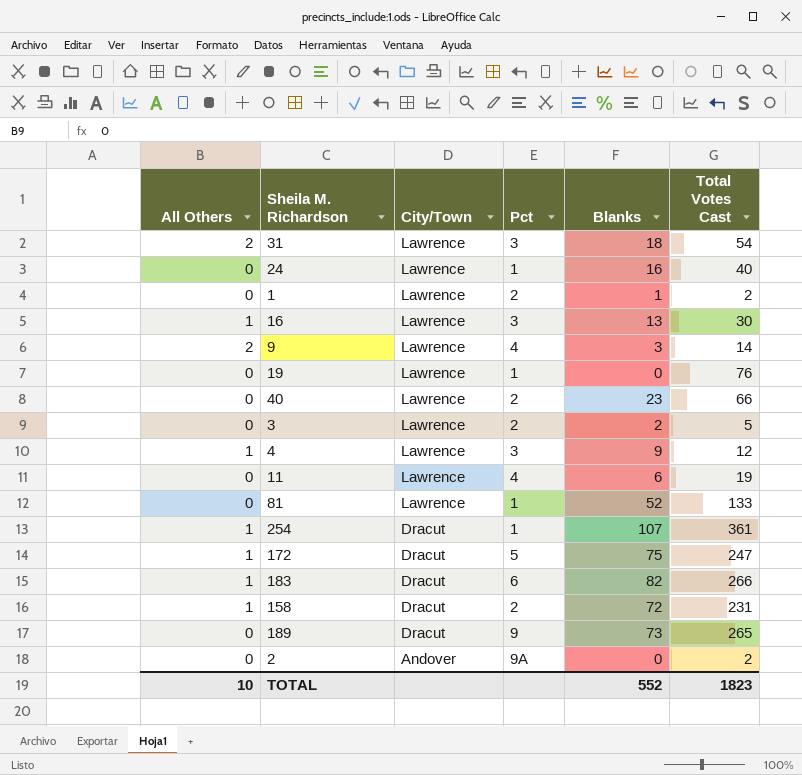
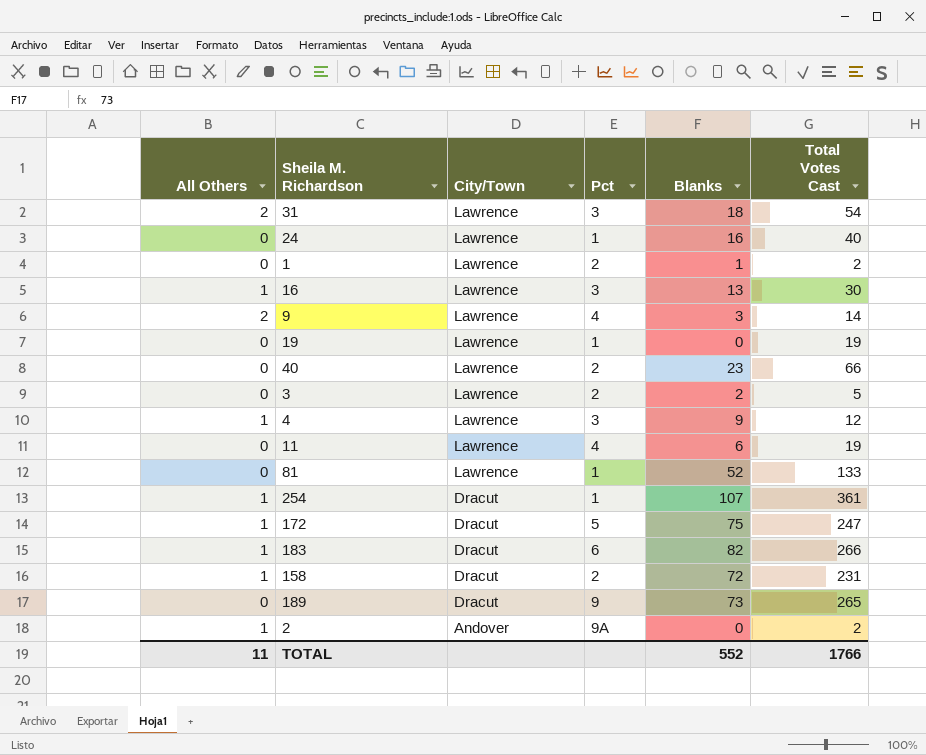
19 | Total Votes Cast: 76 -> 19
2 | All Others: 0 -> 1
TOTAL | All Others: 10 -> 11
TOTAL | Total Votes Cast: 1823 -> 1766

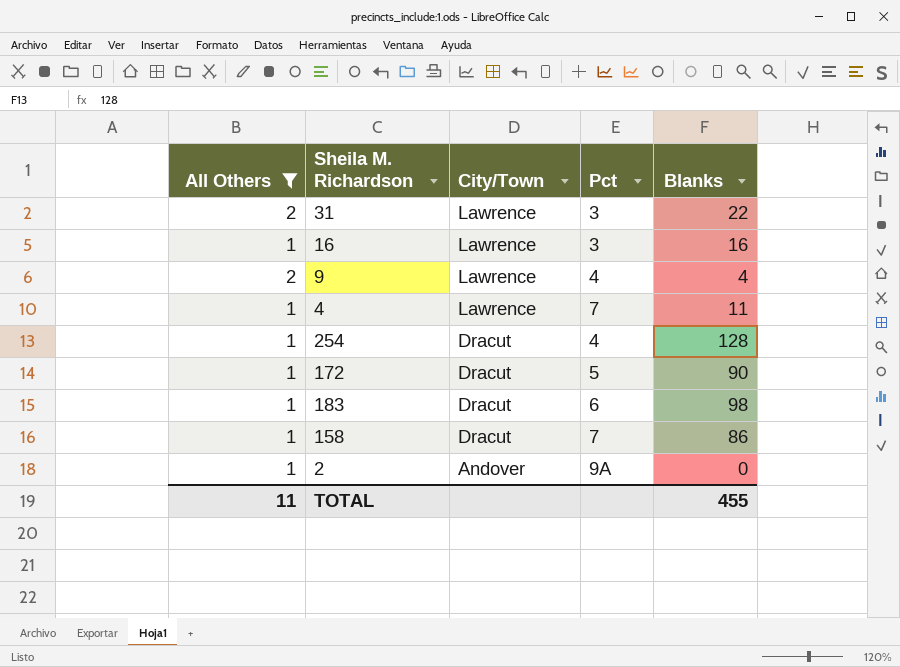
filter: none -> All Others != 0
column Total Votes Cast | position: 6 -> none
31 | Blanks: 18 -> 22
16 | Blanks: 13 -> 16
9 | Blanks: 3 -> 4
4 | Pct: 3 -> 7
4 | Blanks: 9 -> 11
254 | Pct: 1 -> 4
254 | Blanks: 107 -> 128
172 | Blanks: 75 -> 90
183 | Blanks: 82 -> 98
158 | Pct: 2 -> 7
158 | Blanks: 72 -> 86
TOTAL | Blanks: 552 -> 455

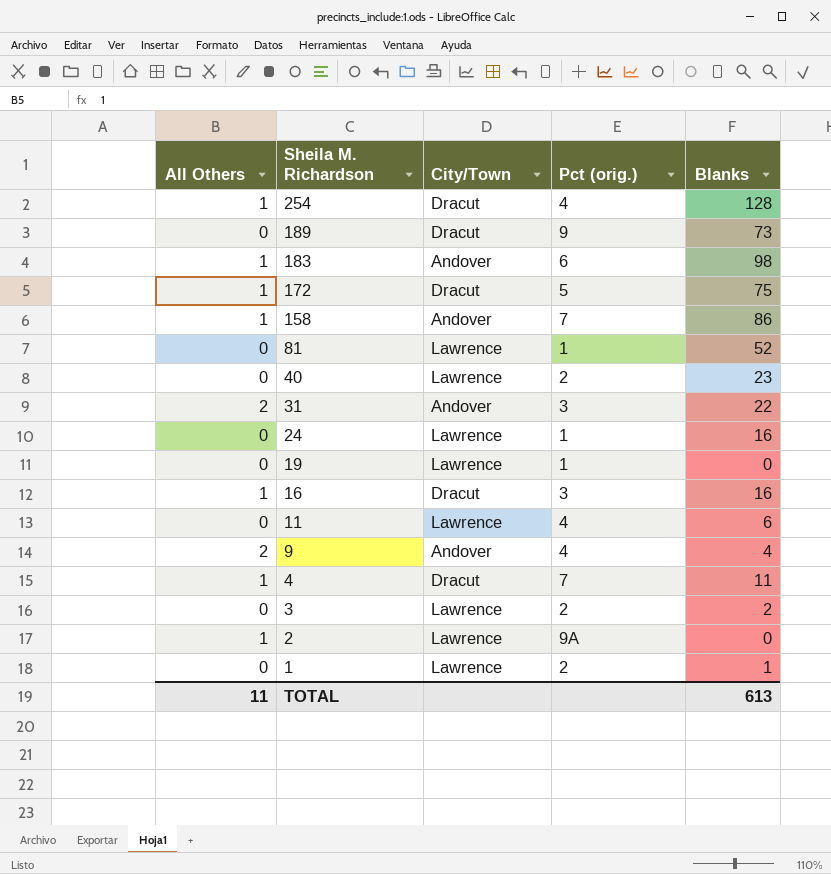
filter: All Others != 0 -> none
row order: City/Town descending -> Sheila M. Richardson descending
column name: Pct -> Pct (orig.)
183 | City/Town: Dracut -> Andover
172 | Blanks: 90 -> 75
158 | City/Town: Dracut -> Andover
31 | City/Town: Lawrence -> Andover
16 | City/Town: Lawrence -> Dracut
9 | City/Town: Lawrence -> Andover
4 | City/Town: Lawrence -> Dracut
2 | City/Town: Andover -> Lawrence
TOTAL | Blanks: 455 -> 613

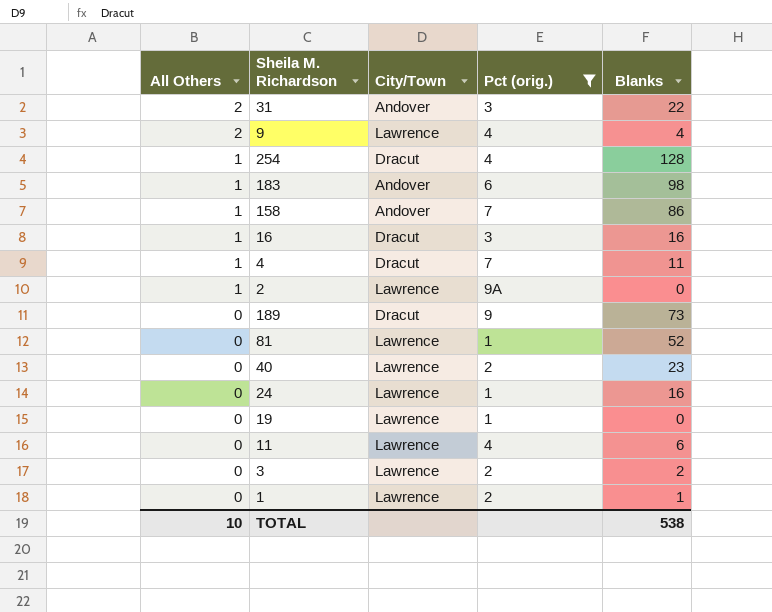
filter: none -> Pct (orig.) != 5
row order: Sheila M. Richardson descending -> All Others descending
9 | City/Town: Andover -> Lawrence
TOTAL | All Others: 11 -> 10
TOTAL | Blanks: 613 -> 538

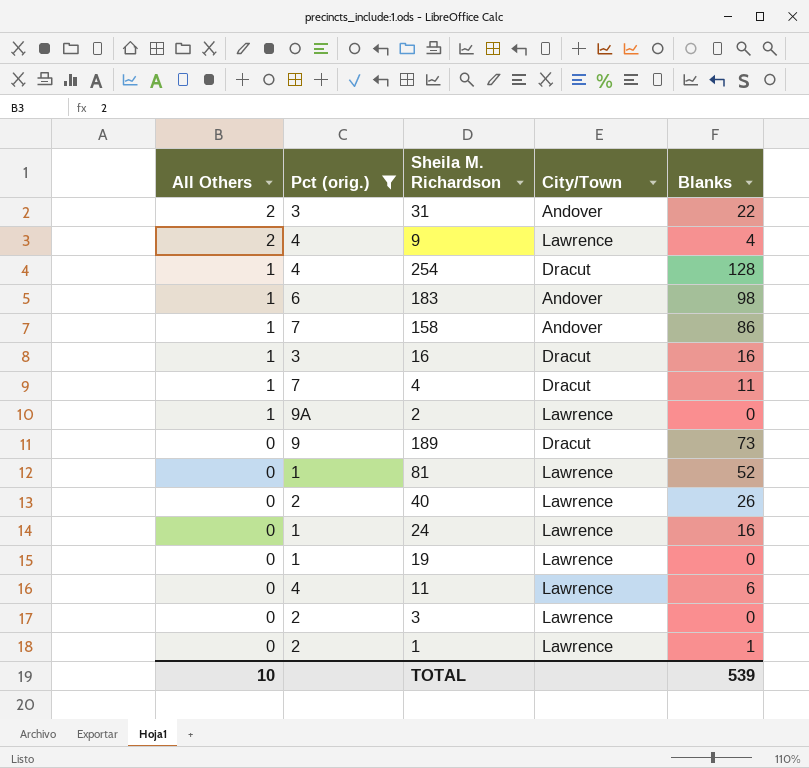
column Pct (orig.) | position: 4 -> 2
40 | Blanks: 23 -> 26
3 | Blanks: 2 -> 0
TOTAL | Blanks: 538 -> 539

